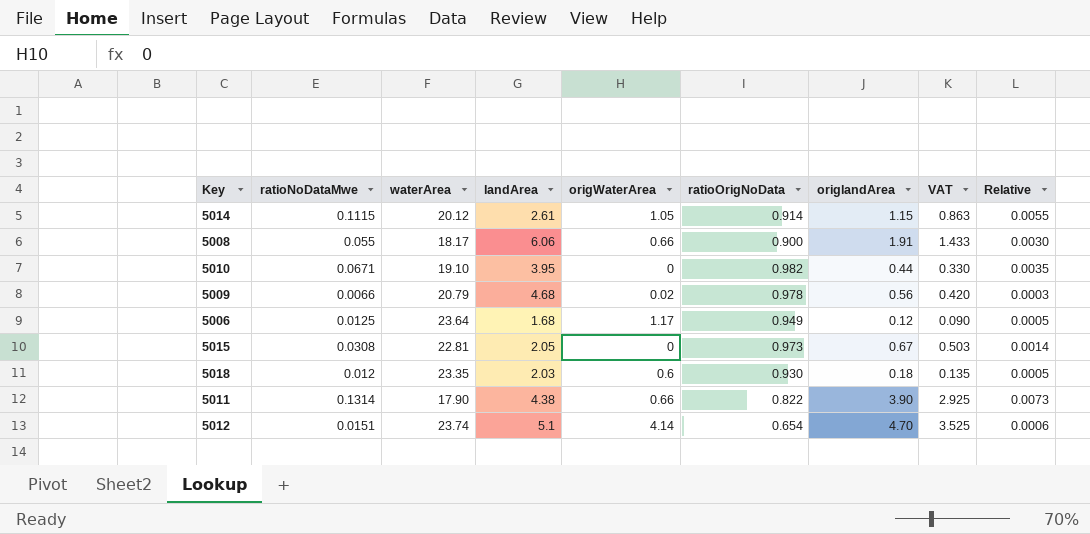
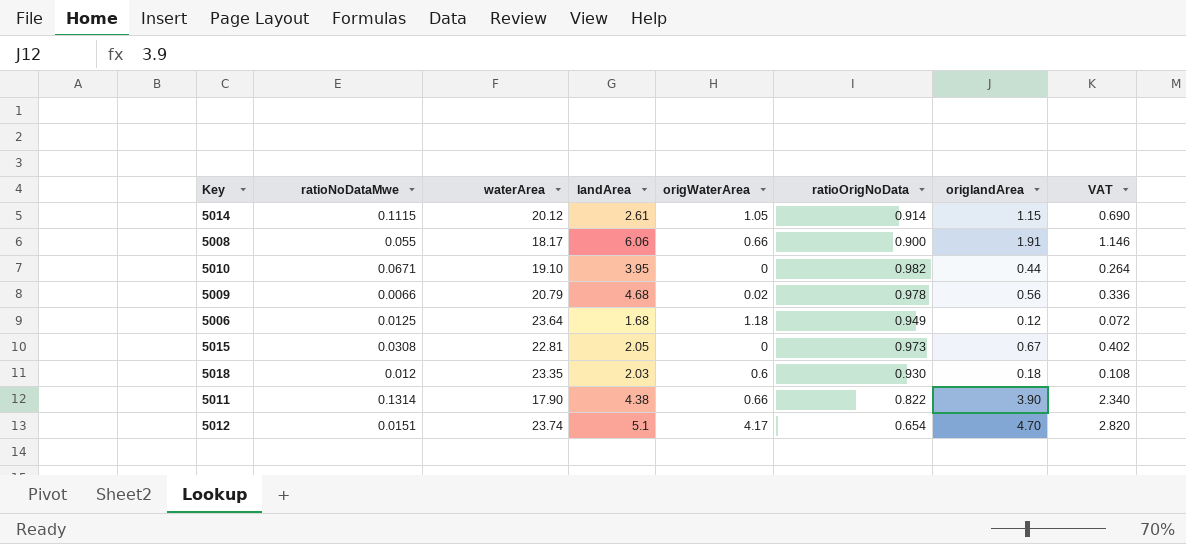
column Relative | formula: [ratioNoDataMwe] / [waterArea] -> none
column VAT | formula: [origlandArea] * 0.75 -> [origlandArea] * 0.6
5006 | origWaterArea: 1.17 -> 1.18
5012 | origWaterArea: 4.14 -> 4.17

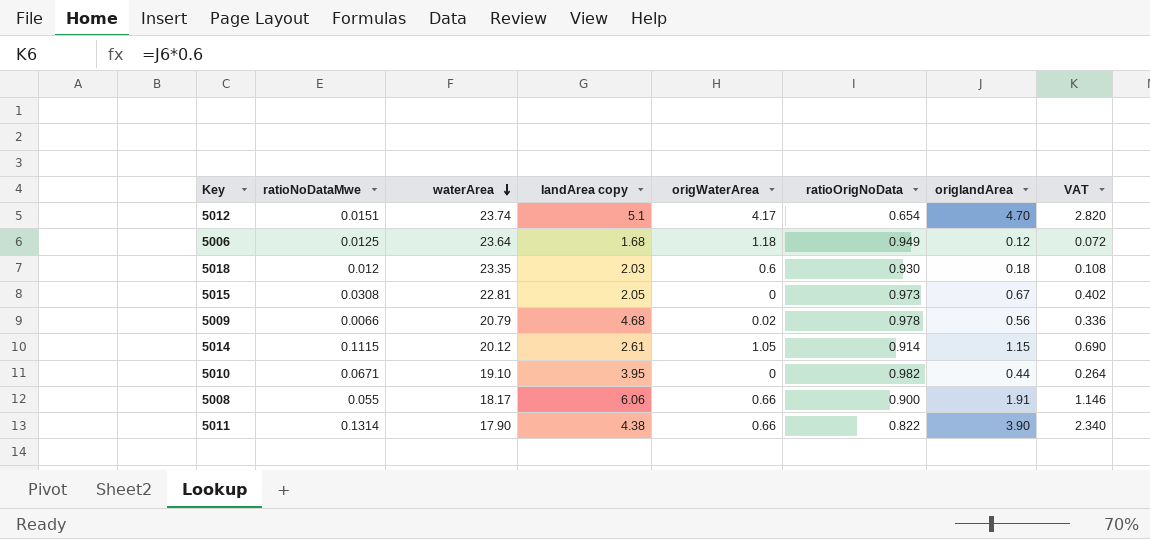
row order: none -> waterArea descending
column name: landArea -> landArea copy

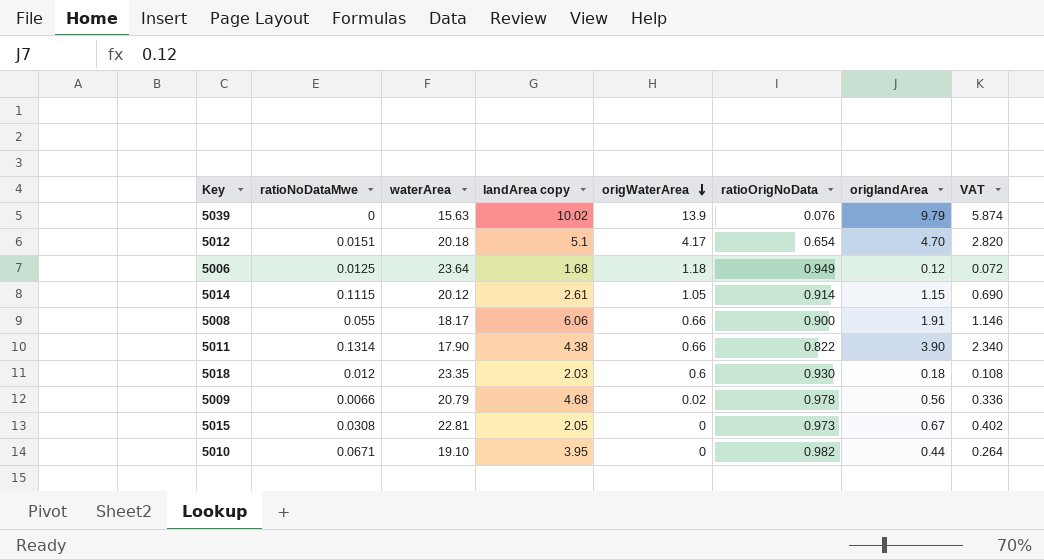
row order: waterArea descending -> origWaterArea descending
row 5039: none -> 0 | 15.63 | 10.02 | 13.9 | 0.076 | 9.79 | 5.874
5012 | waterArea: 23.74 -> 20.18

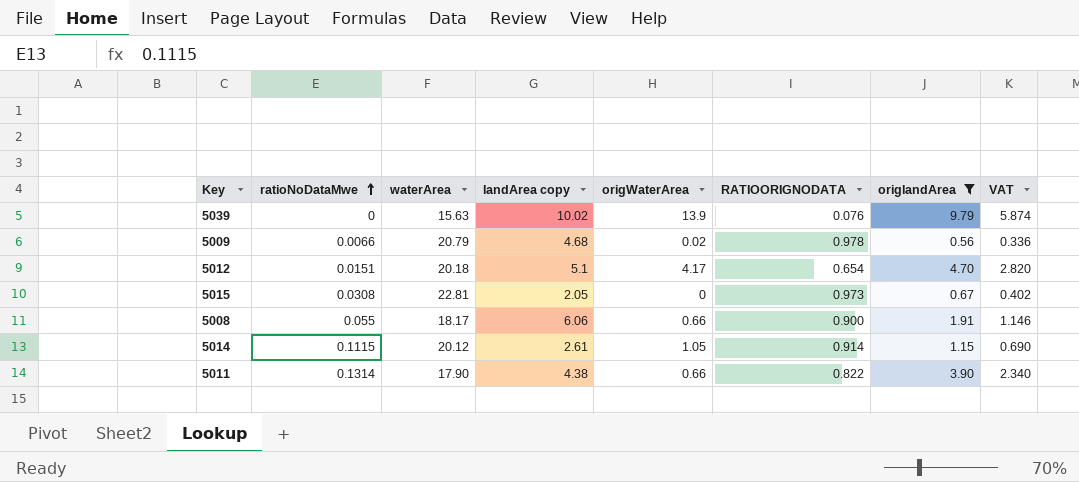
filter: none -> origlandArea >= 0.56
row order: origWaterArea descending -> ratioNoDataMwe ascending
column name: ratioOrigNoData -> RATIOORIGNODATA

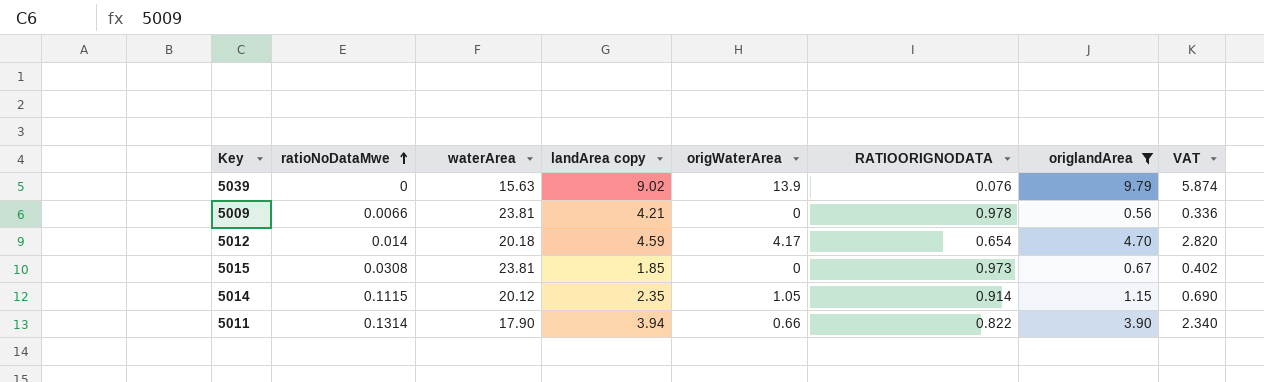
row 5008: 0.055 | 18.17 | 6.06 | 0.66 | 0.900 | 1.91 | 1.146 -> none
5039 | landArea copy: 10.02 -> 9.02
5009 | waterArea: 20.79 -> 23.81
5009 | landArea copy: 4.68 -> 4.21
5009 | origWaterArea: 0.02 -> 0
5012 | ratioNoDataMwe: 0.0151 -> 0.014
5012 | landArea copy: 5.1 -> 4.59
5015 | waterArea: 22.81 -> 23.81
5015 | landArea copy: 2.05 -> 1.85
5014 | landArea copy: 2.61 -> 2.35
5011 | landArea copy: 4.38 -> 3.94

